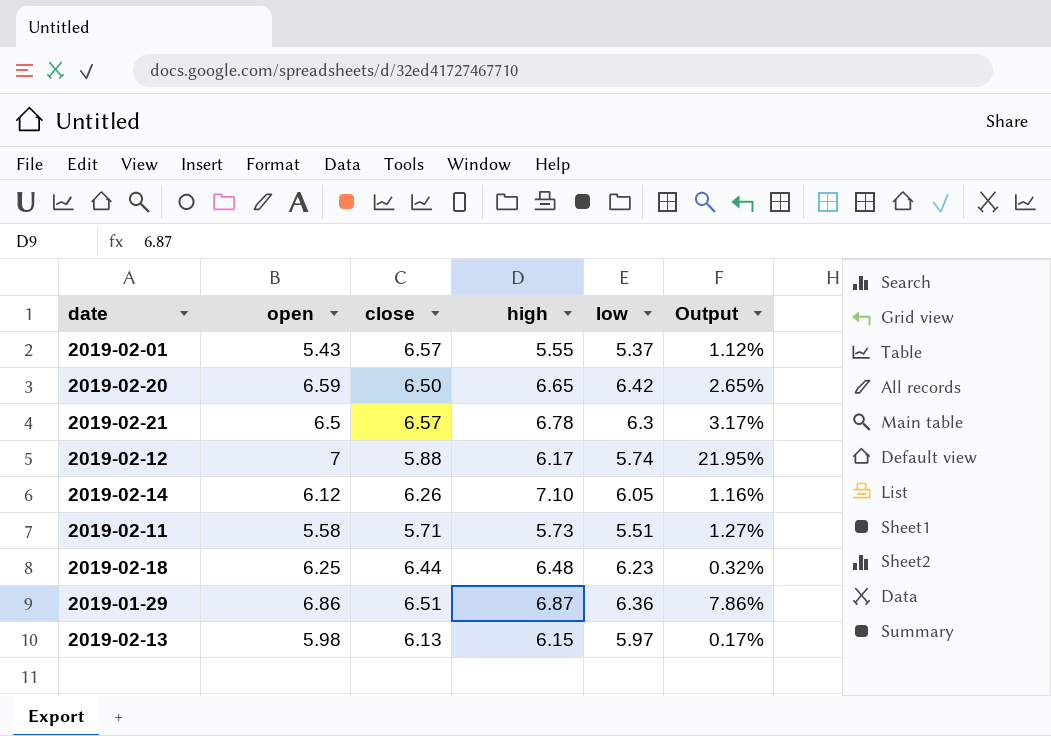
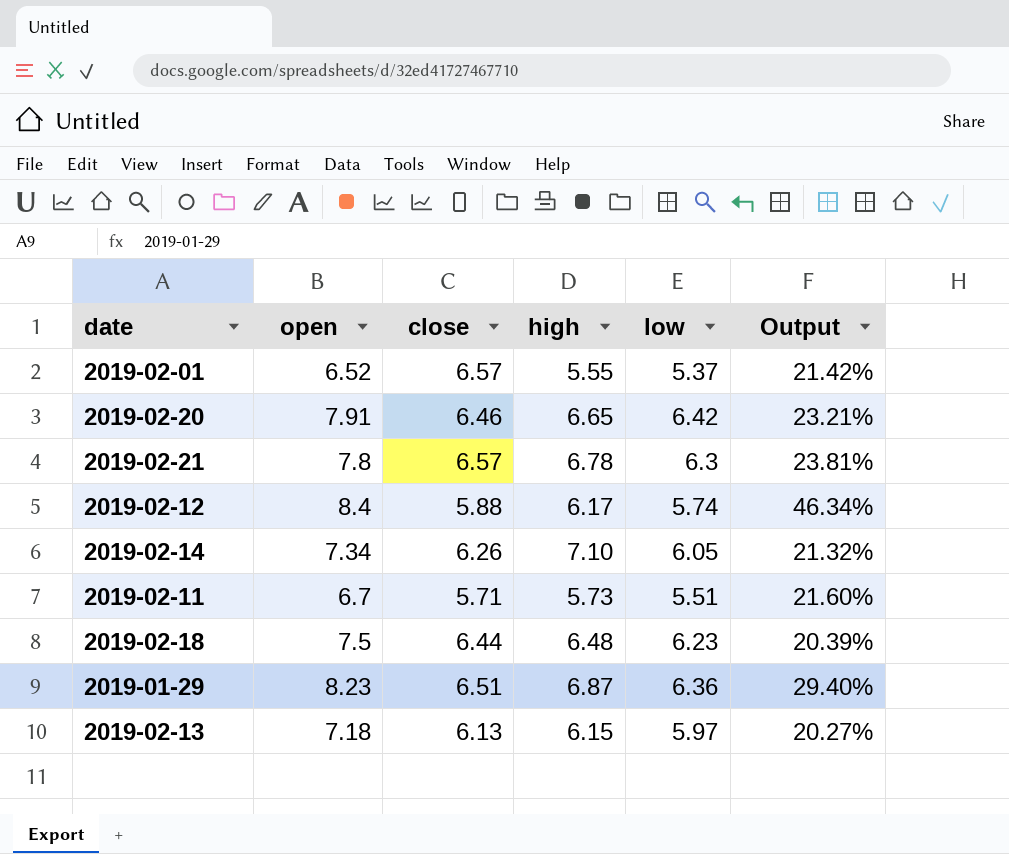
2019-02-01 | open: 5.43 -> 6.52
2019-02-01 | Output: 1.12% -> 21.42%
2019-02-20 | open: 6.59 -> 7.91
2019-02-20 | close: 6.50 -> 6.46
2019-02-20 | Output: 2.65% -> 23.21%
2019-02-21 | open: 6.5 -> 7.8
2019-02-21 | Output: 3.17% -> 23.81%
2019-02-12 | open: 7 -> 8.4
2019-02-12 | Output: 21.95% -> 46.34%
2019-02-14 | open: 6.12 -> 7.34
2019-02-14 | Output: 1.16% -> 21.32%
2019-02-11 | open: 5.58 -> 6.7
2019-02-11 | Output: 1.27% -> 21.60%
2019-02-18 | open: 6.25 -> 7.5
2019-02-18 | Output: 0.32% -> 20.39%
2019-01-29 | open: 6.86 -> 8.23
2019-01-29 | Output: 7.86% -> 29.40%
2019-02-13 | open: 5.98 -> 7.18
2019-02-13 | Output: 0.17% -> 20.27%

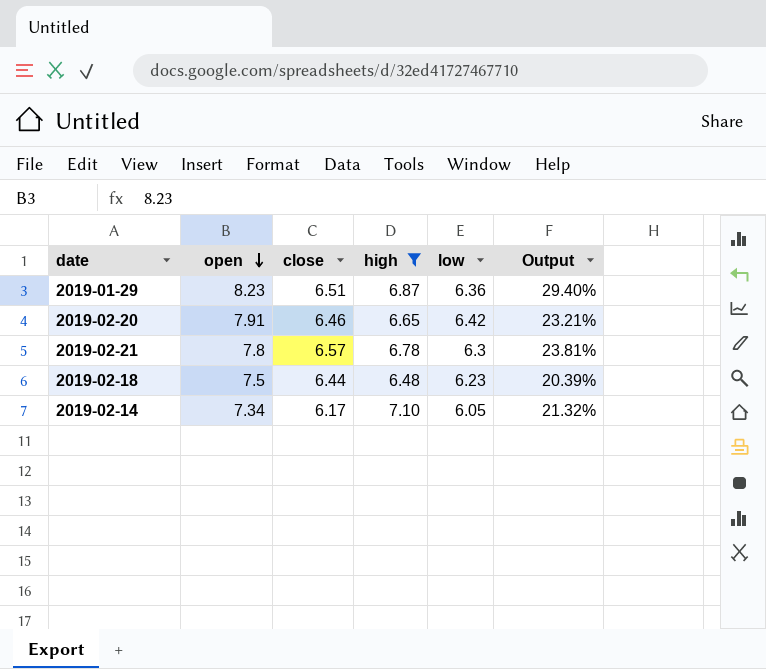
filter: none -> high >= 6.48
row order: none -> open descending
2019-02-14 | close: 6.26 -> 6.17

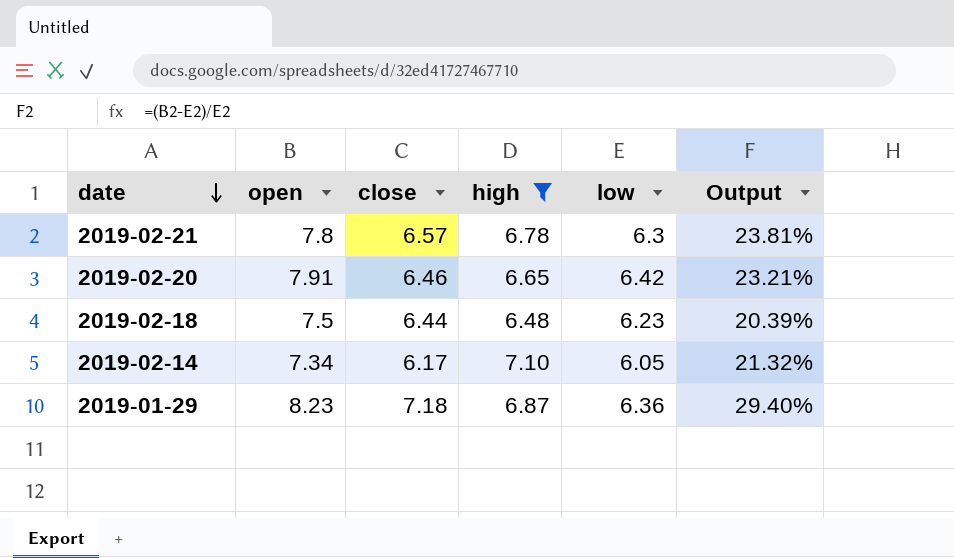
row order: open descending -> date descending
2019-01-29 | close: 6.51 -> 7.18

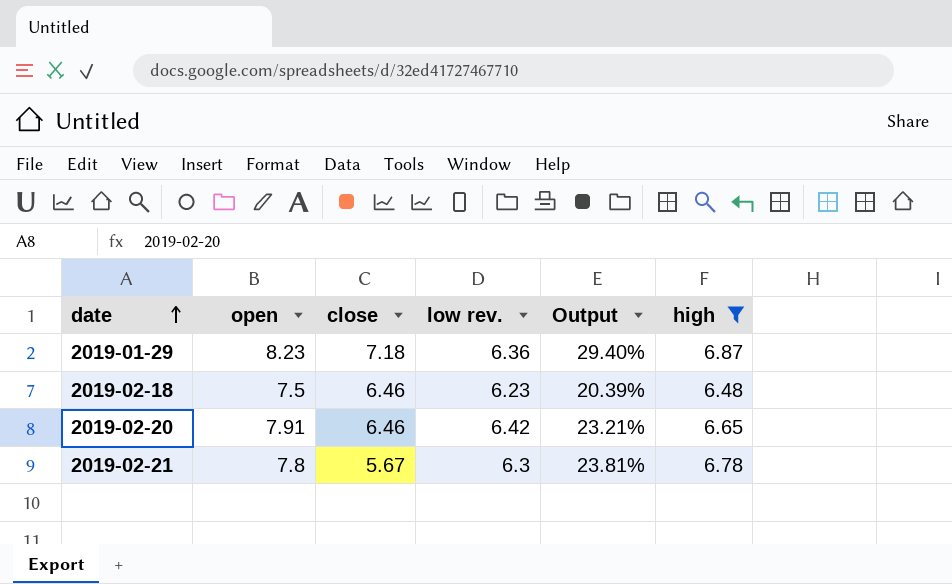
row order: date descending -> date ascending
column name: low -> low rev.
column high | position: 4 -> 6
row 2019-02-14: 7.34 | 6.17 | 7.10 | 6.05 | 21.32% -> none
2019-02-18 | close: 6.44 -> 6.46
2019-02-21 | close: 6.57 -> 5.67

